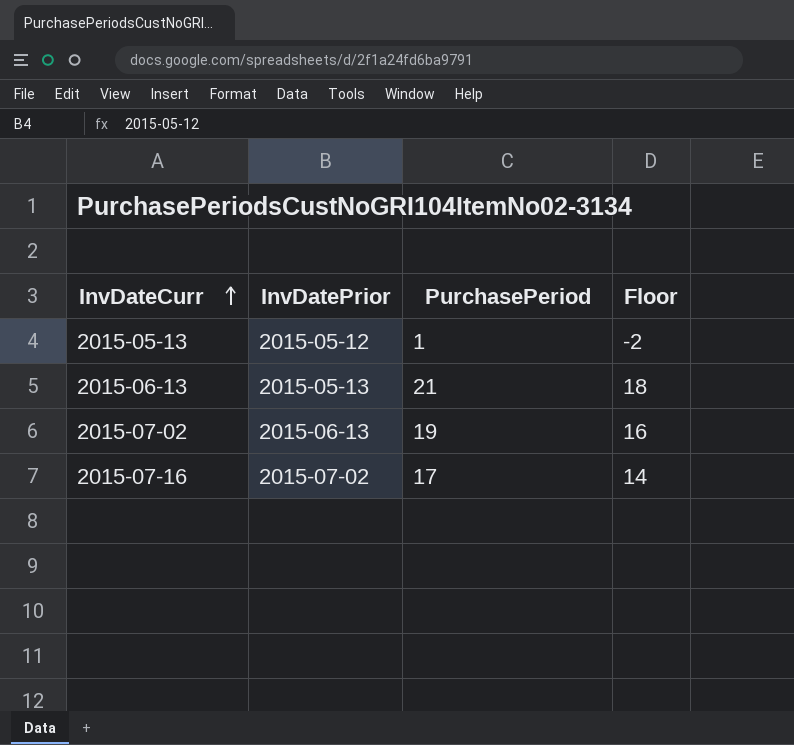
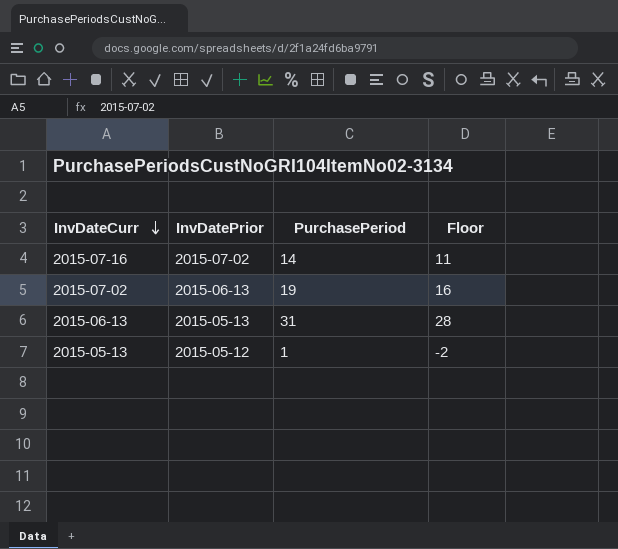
row order: InvDateCurr ascending -> InvDateCurr descending
2015-07-16 | PurchasePeriod: 17 -> 14
2015-07-16 | Floor: 14 -> 11
2015-06-13 | PurchasePeriod: 21 -> 31
2015-06-13 | Floor: 18 -> 28

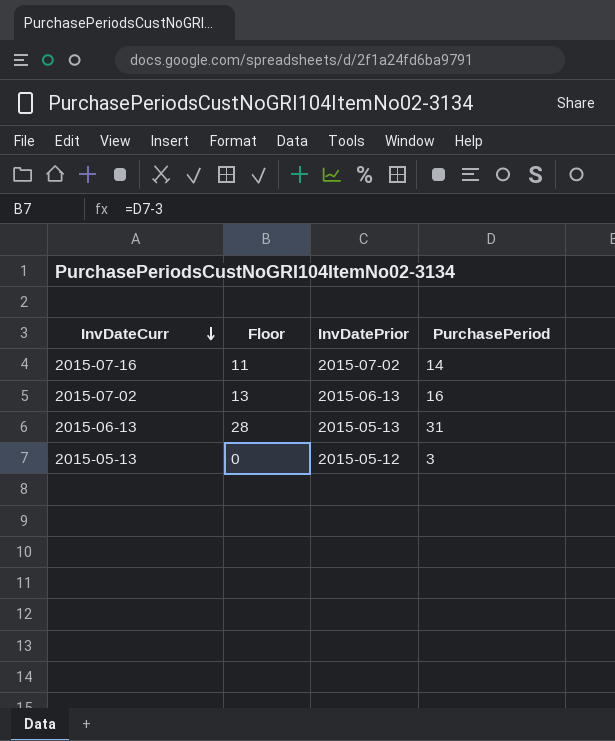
column Floor | position: 4 -> 2
2015-07-02 | Floor: 16 -> 13
2015-07-02 | PurchasePeriod: 19 -> 16
2015-05-13 | Floor: -2 -> 0
2015-05-13 | PurchasePeriod: 1 -> 3

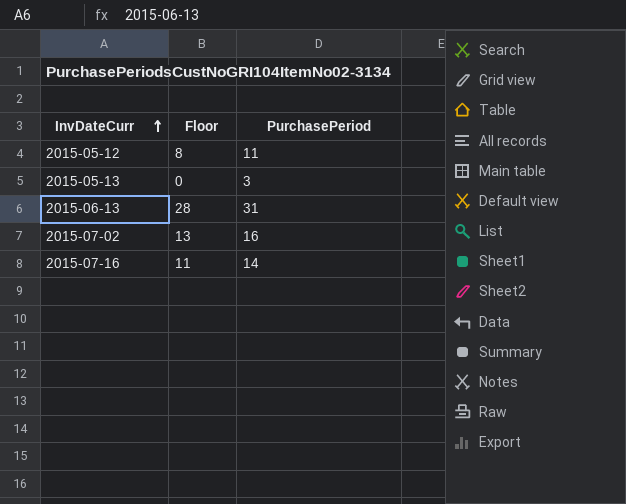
row order: InvDateCurr descending -> InvDateCurr ascending
column InvDatePrior | position: 3 -> none
row 2015-05-12: none -> 8 | 11

